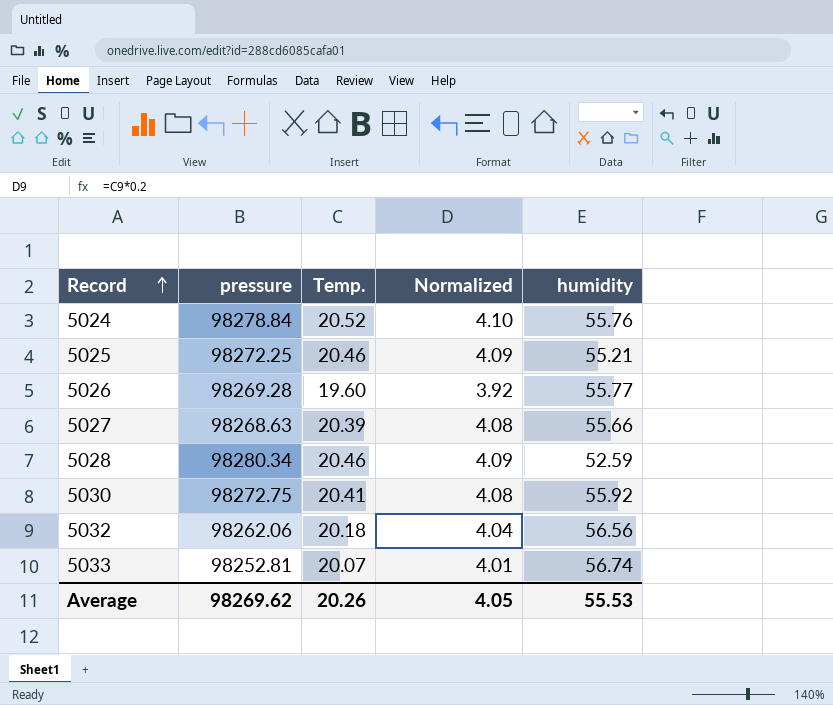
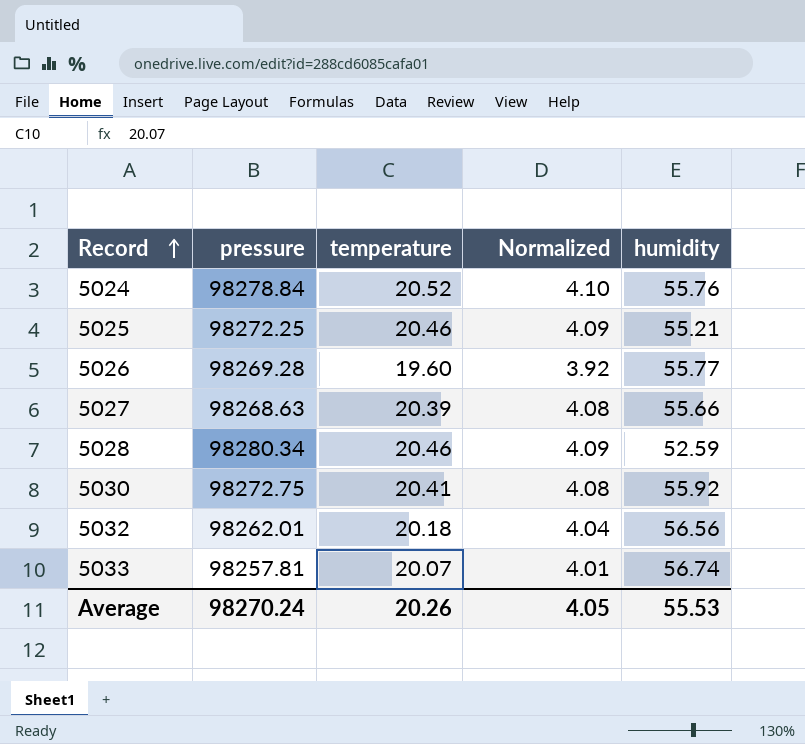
column name: Temp. -> temperature
5032 | pressure: 98262.06 -> 98262.01
5033 | pressure: 98252.81 -> 98257.81
Average | pressure: 98269.62 -> 98270.24

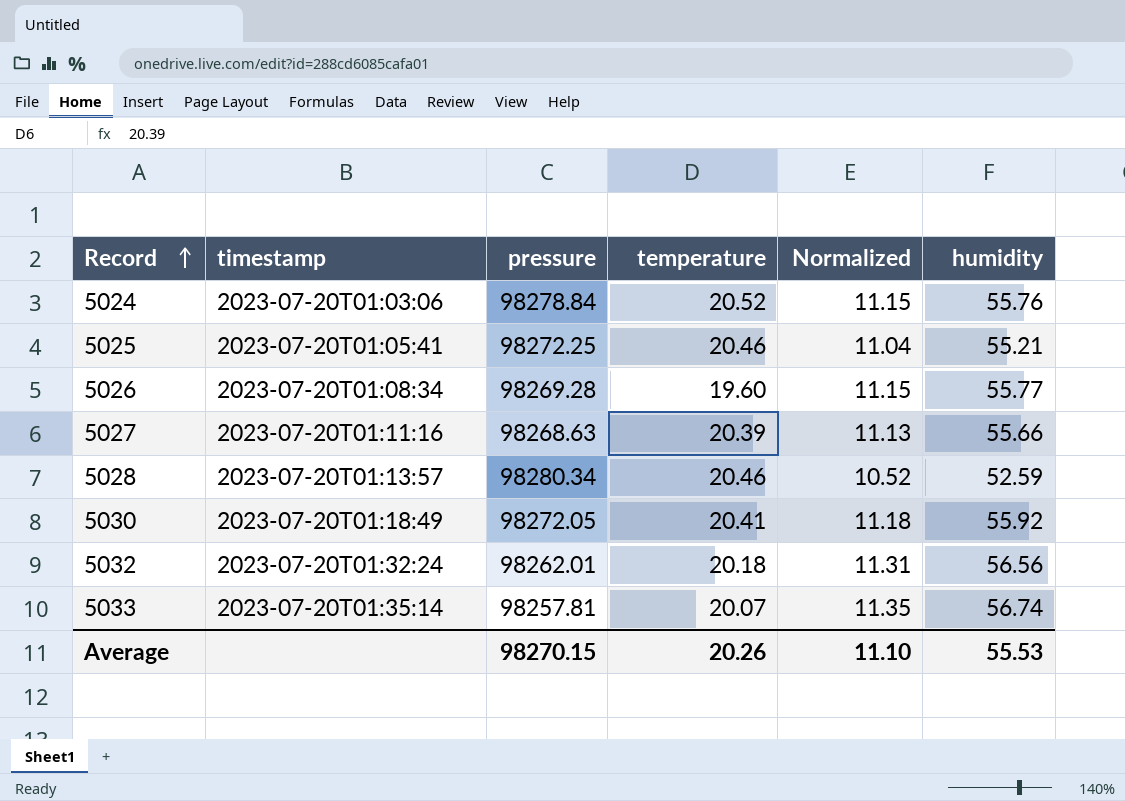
column timestamp | position: none -> 2
column Normalized | formula: [temperature] * 0.2 -> [humidity] * 0.2
5030 | pressure: 98272.75 -> 98272.05
Average | pressure: 98270.24 -> 98270.15
Average | Normalized: 4.05 -> 11.10

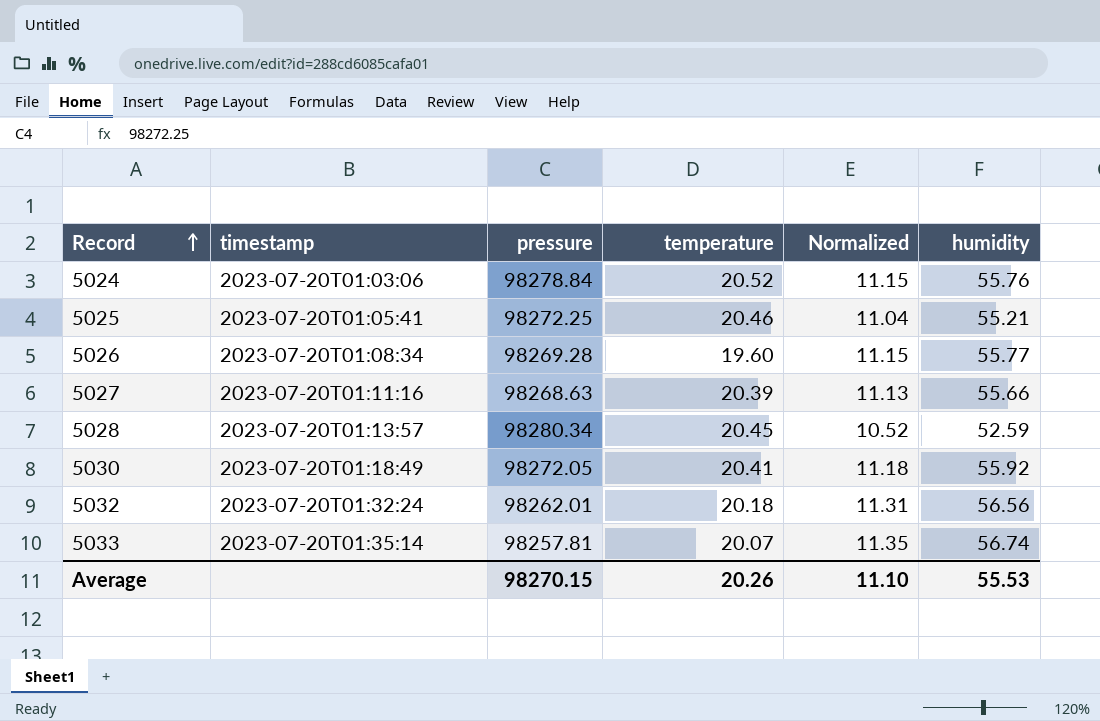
5028 | temperature: 20.46 -> 20.45

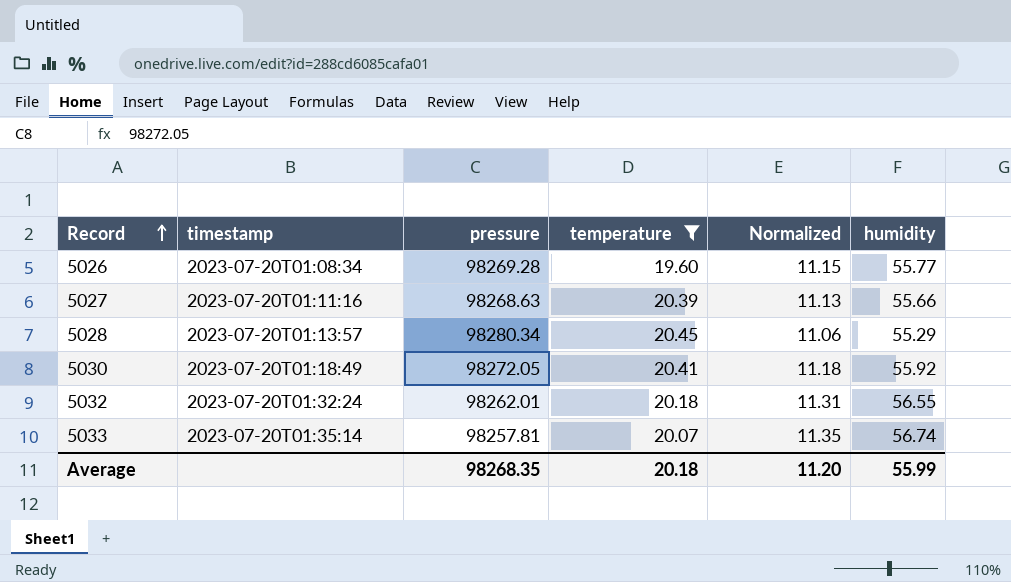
filter: none -> temperature <= 20.45
5028 | Normalized: 10.52 -> 11.06
5028 | humidity: 52.59 -> 55.29
5032 | humidity: 56.56 -> 56.55
Average | pressure: 98270.15 -> 98268.35
Average | temperature: 20.26 -> 20.18
Average | Normalized: 11.10 -> 11.20
Average | humidity: 55.53 -> 55.99

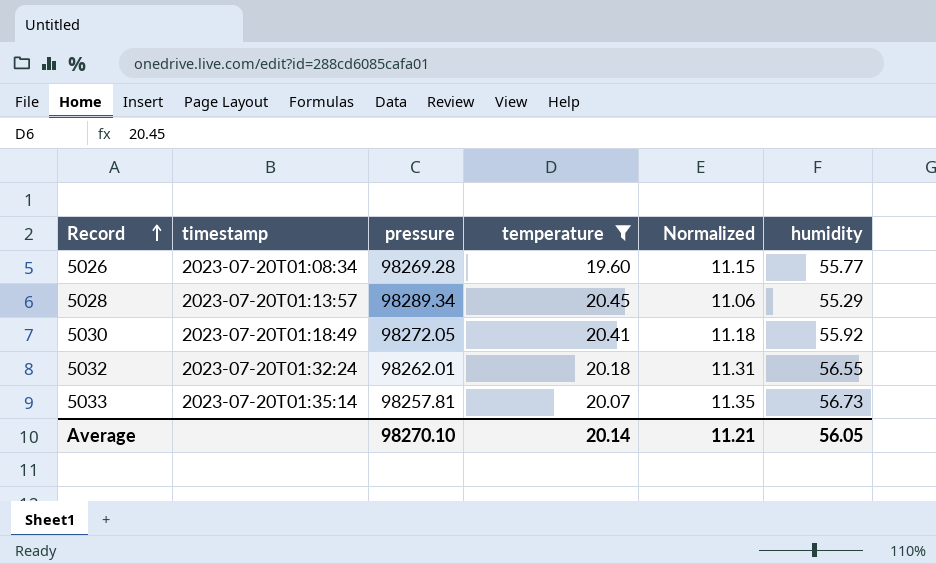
row 5027: 2023-07-20T01:11:16 | 98268.63 | 20.39 | 11.13 | 55.66 -> none
5028 | pressure: 98280.34 -> 98289.34
5033 | humidity: 56.74 -> 56.73
Average | pressure: 98268.35 -> 98270.10
Average | temperature: 20.18 -> 20.14
Average | Normalized: 11.20 -> 11.21
Average | humidity: 55.99 -> 56.05

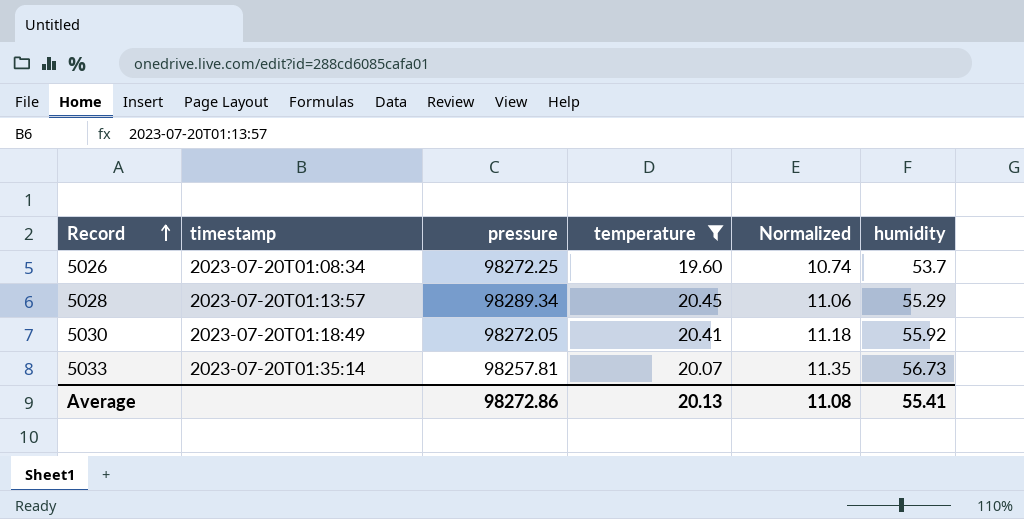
row 5032: 2023-07-20T01:32:24 | 98262.01 | 20.18 | 11.31 | 56.55 -> none
5026 | pressure: 98269.28 -> 98272.25
5026 | Normalized: 11.15 -> 10.74
5026 | humidity: 55.77 -> 53.7
Average | pressure: 98270.10 -> 98272.86
Average | temperature: 20.14 -> 20.13
Average | Normalized: 11.21 -> 11.08
Average | humidity: 56.05 -> 55.41

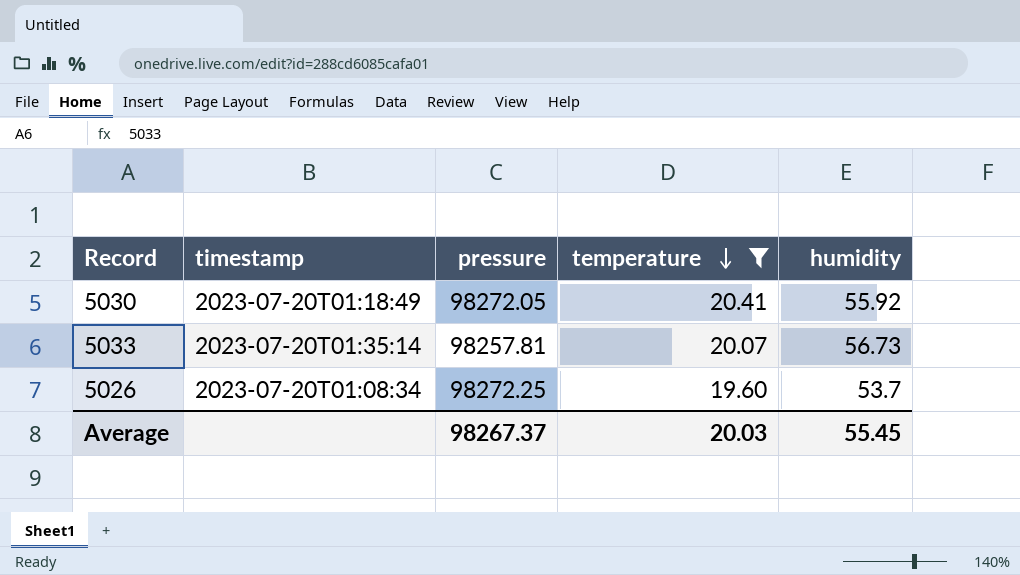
row order: Record ascending -> temperature descending
column Normalized | formula: [humidity] * 0.2 -> none
row 5028: 2023-07-20T01:13:57 | 98289.34 | 20.45 | 11.06 | 55.29 -> none
Average | pressure: 98272.86 -> 98267.37
Average | temperature: 20.13 -> 20.03
Average | humidity: 55.41 -> 55.45

